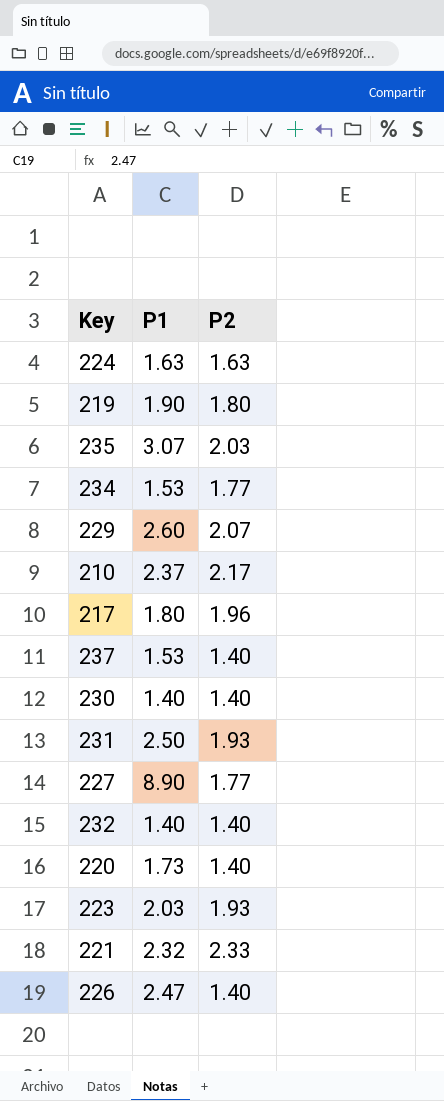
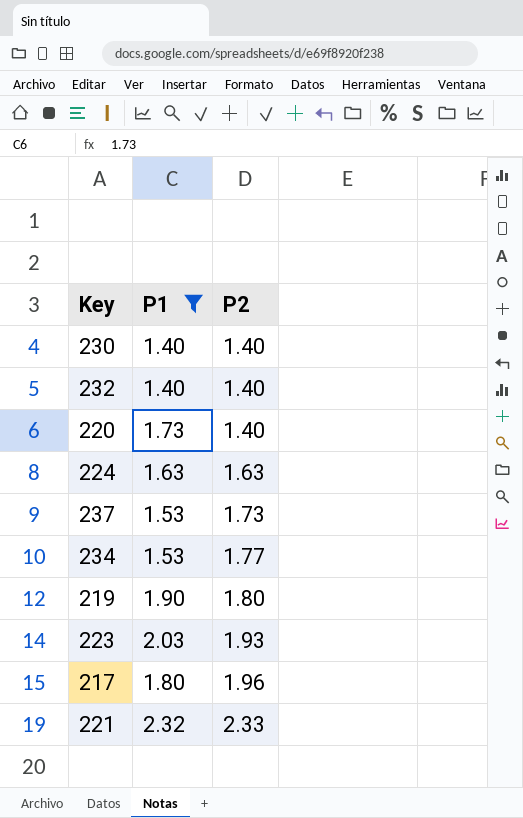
filter: none -> P1 <= 2.32
row order: none -> P2 ascending
237 | P2: 1.40 -> 1.73

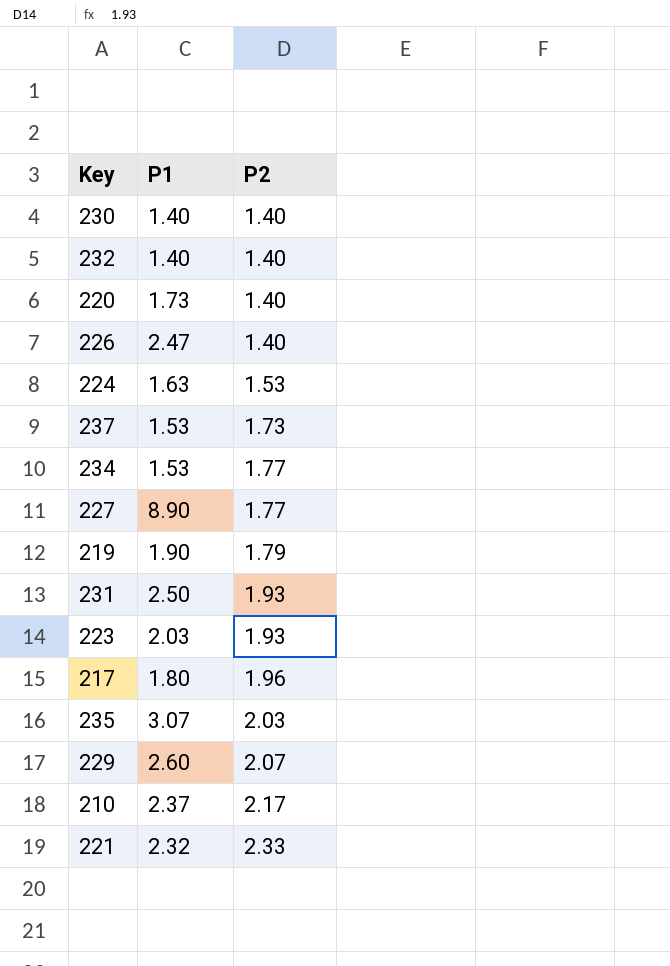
filter: P1 <= 2.32 -> none
224 | P2: 1.63 -> 1.53
219 | P2: 1.80 -> 1.79

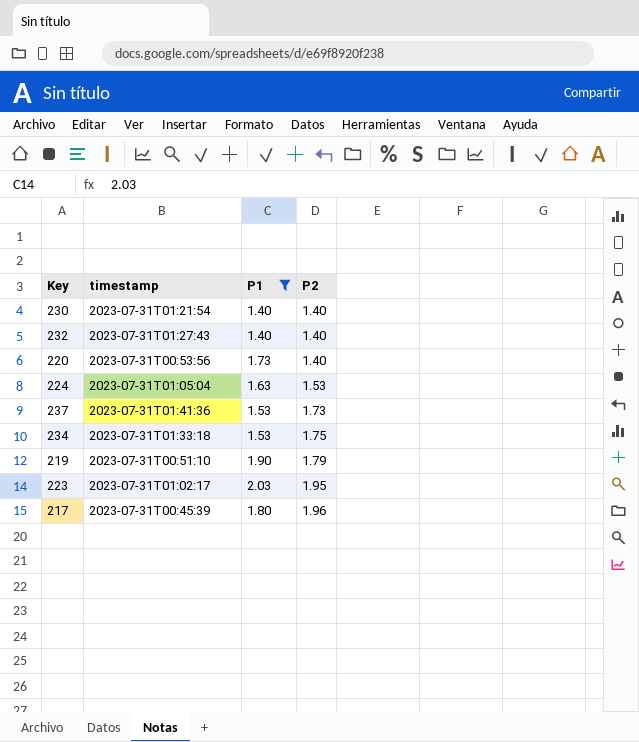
filter: none -> P1 <= 2.03
column timestamp | position: none -> 2
234 | P2: 1.77 -> 1.75
223 | P2: 1.93 -> 1.95

